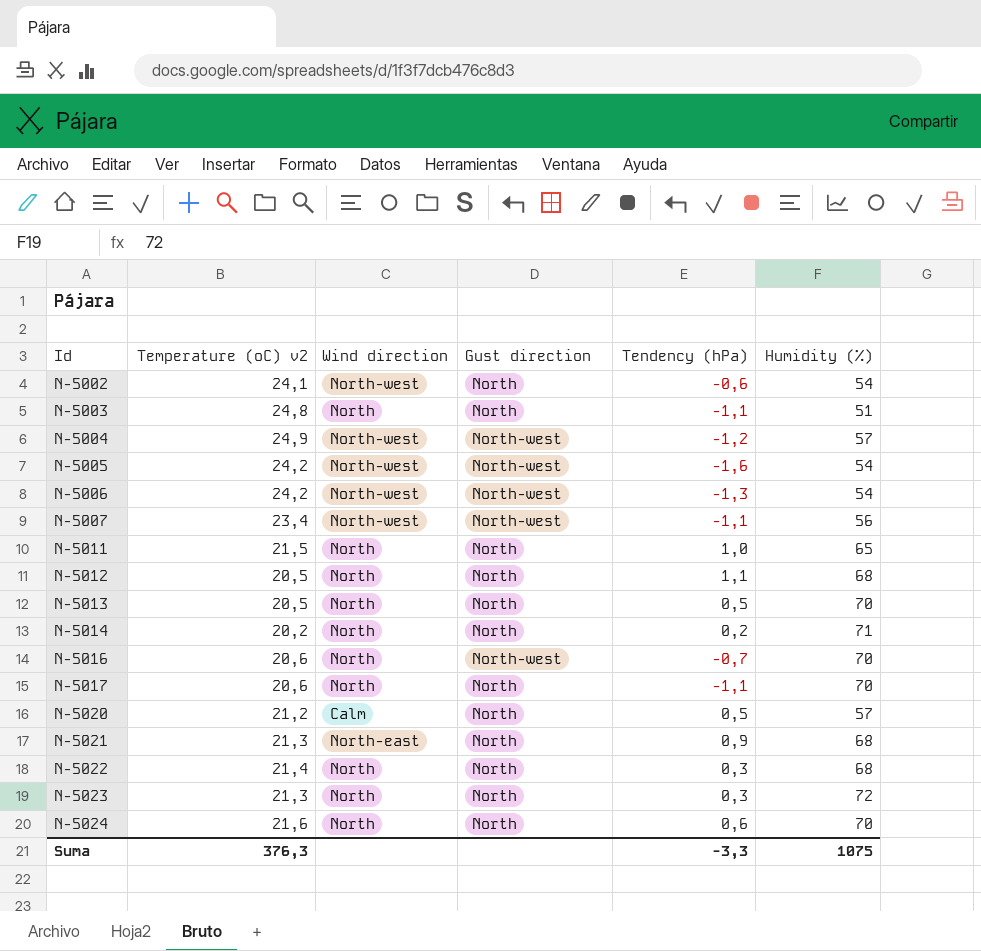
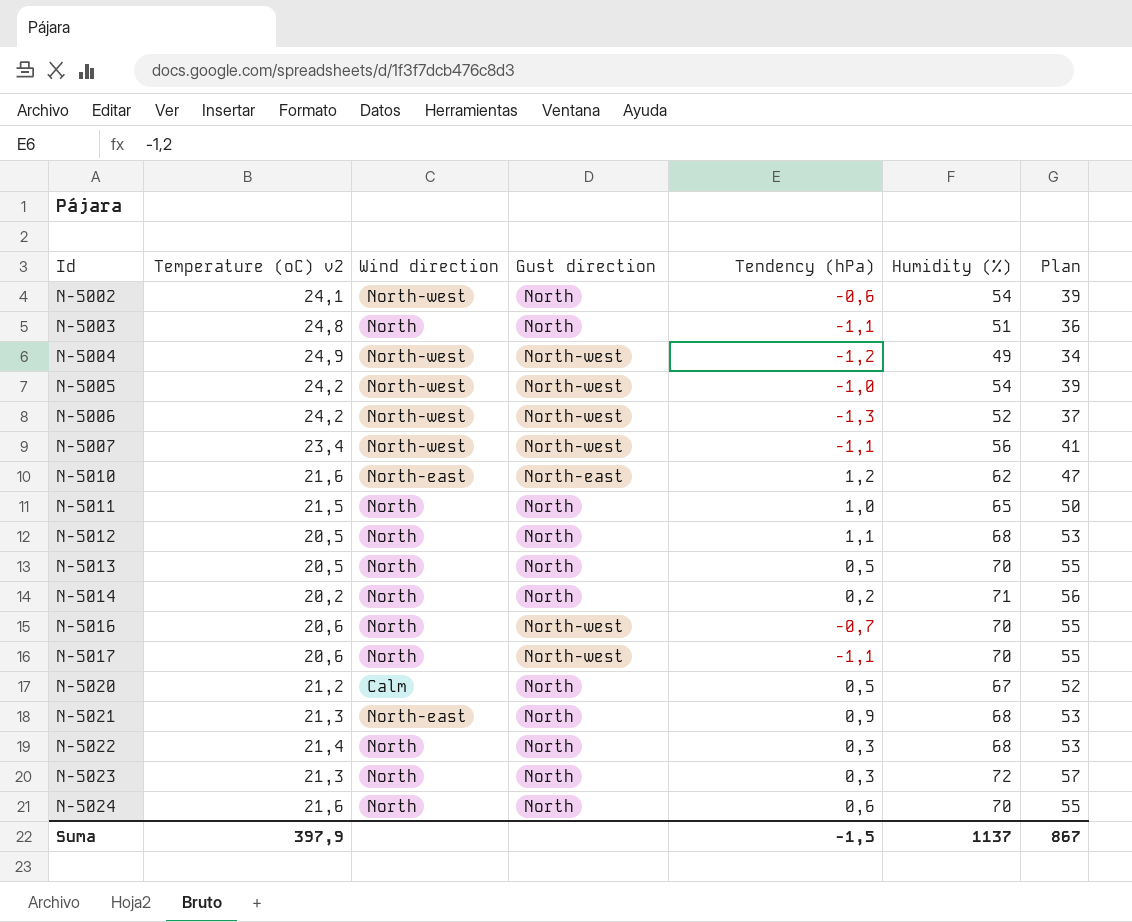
column Plan | formula: none -> [Humidity (%)] - 15
N-5004 | Humidity (%): 57 -> 49
N-5005 | Tendency (hPa): -1,6 -> -1,0
N-5006 | Humidity (%): 54 -> 52
row N-5010: none -> 21,6 | North-east | North-east | 1,2 | 62 | 47
N-5017 | Gust direction: North -> North-west
N-5020 | Humidity (%): 57 -> 67
Suma | Temperature (ºC) v2: 376,3 -> 397,9
Suma | Tendency (hPa): -3,3 -> -1,5
Suma | Humidity (%): 1075 -> 1137

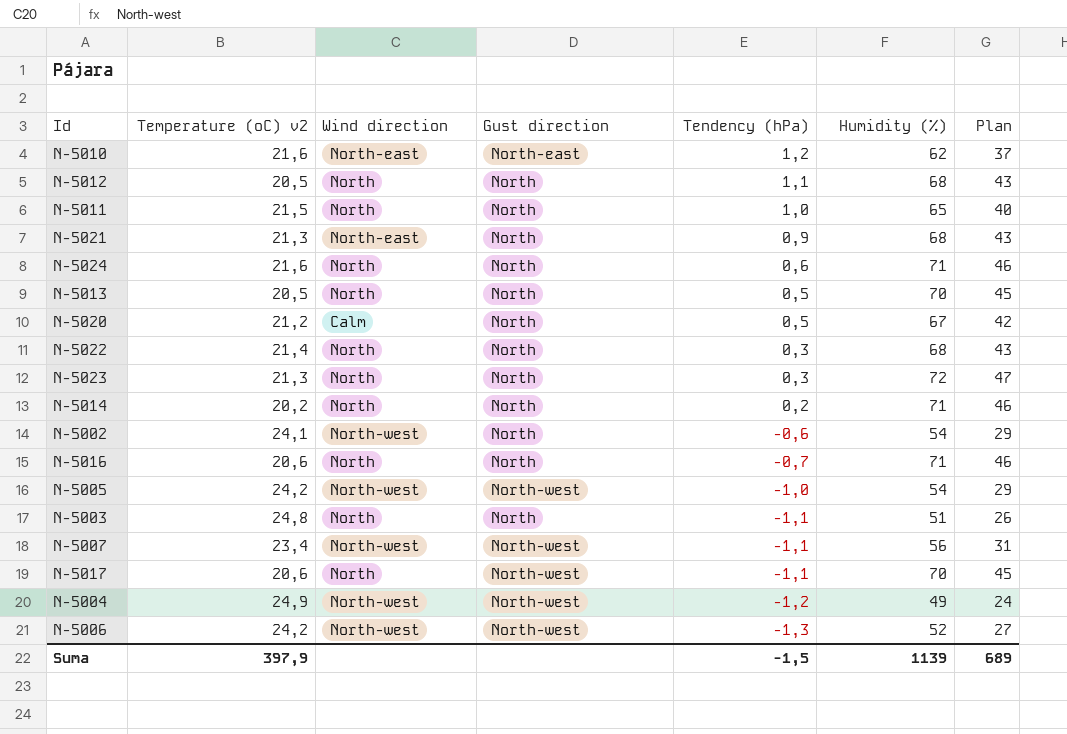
row order: Id ascending -> Tendency (hPa) descending
column Plan | formula: [Humidity (%)] - 15 -> [Humidity (%)] - 25
N-5024 | Humidity (%): 70 -> 71
N-5016 | Gust direction: North-west -> North
N-5016 | Humidity (%): 70 -> 71
Suma | Humidity (%): 1137 -> 1139
Suma | Plan: 867 -> 689

